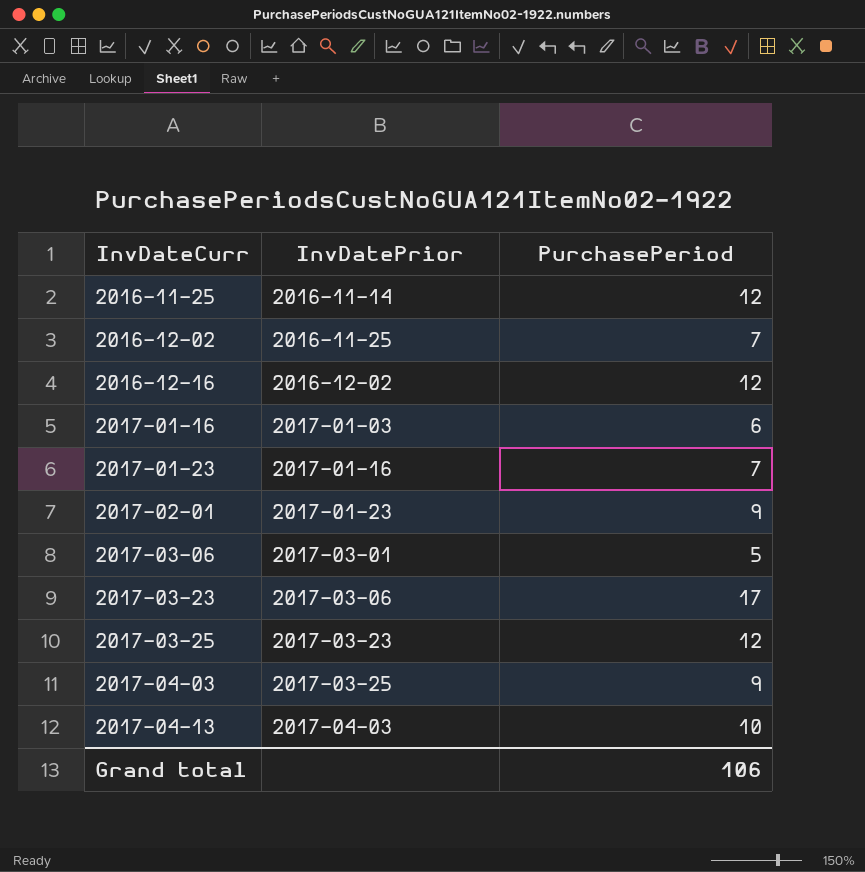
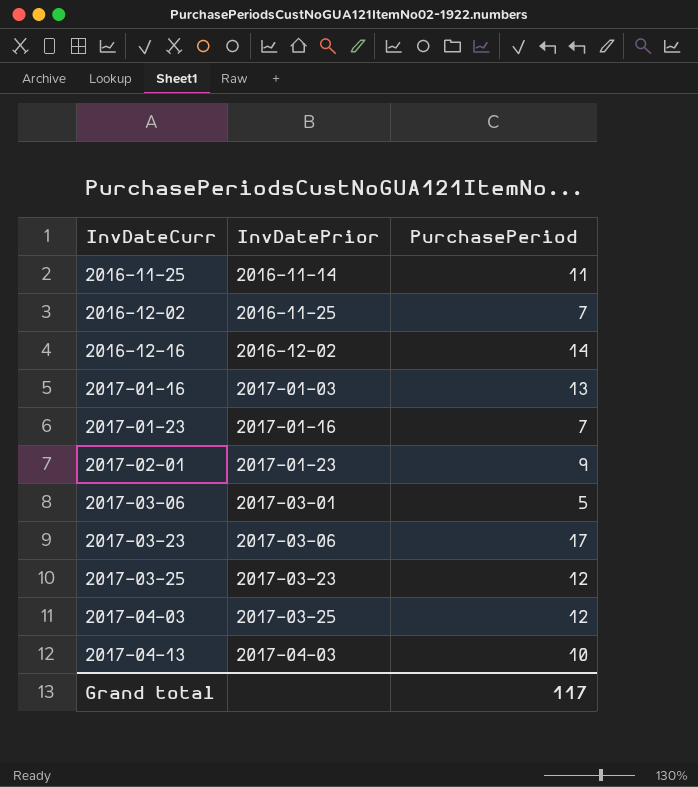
2016-11-25 | PurchasePeriod: 12 -> 11
2016-12-16 | PurchasePeriod: 12 -> 14
2017-01-16 | PurchasePeriod: 6 -> 13
2017-04-03 | PurchasePeriod: 9 -> 12
Grand total | PurchasePeriod: 106 -> 117

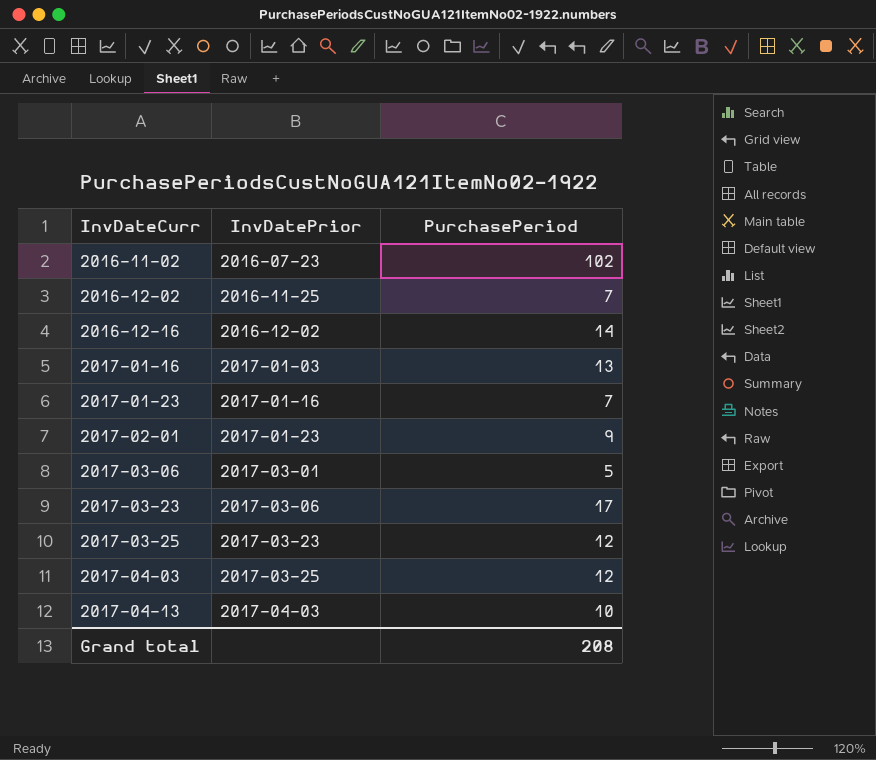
row 2016-11-25: 2016-11-14 | 11 -> none
row 2016-11-02: none -> 2016-07-23 | 102
Grand total | PurchasePeriod: 117 -> 208

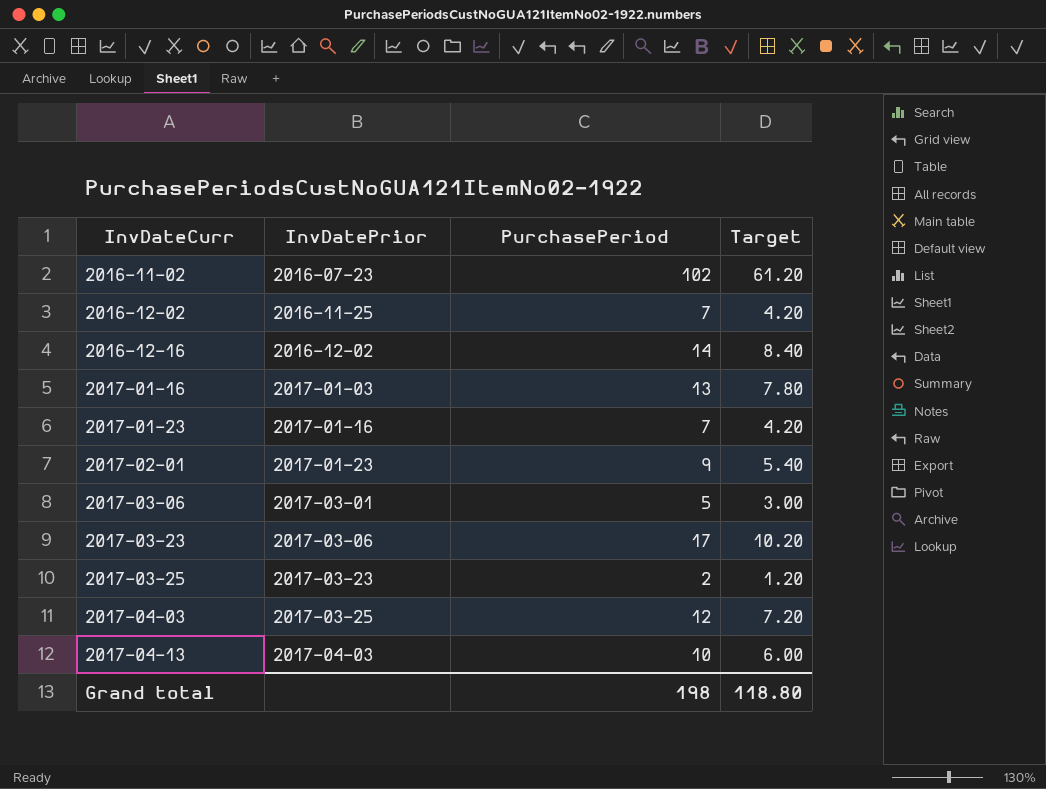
column Target | formula: none -> [PurchasePeriod] * 0.6
2017-03-25 | PurchasePeriod: 12 -> 2
Grand total | PurchasePeriod: 208 -> 198

